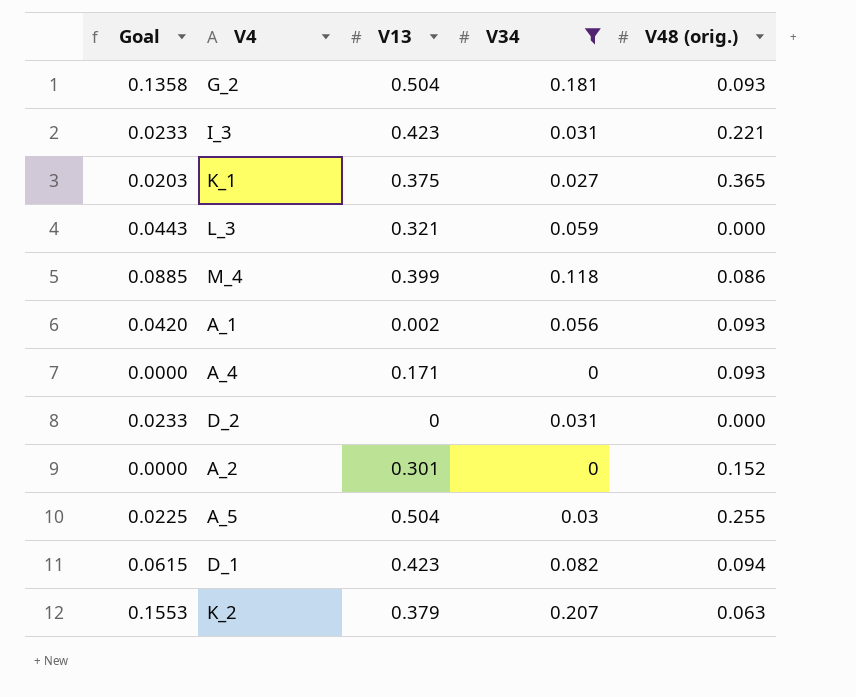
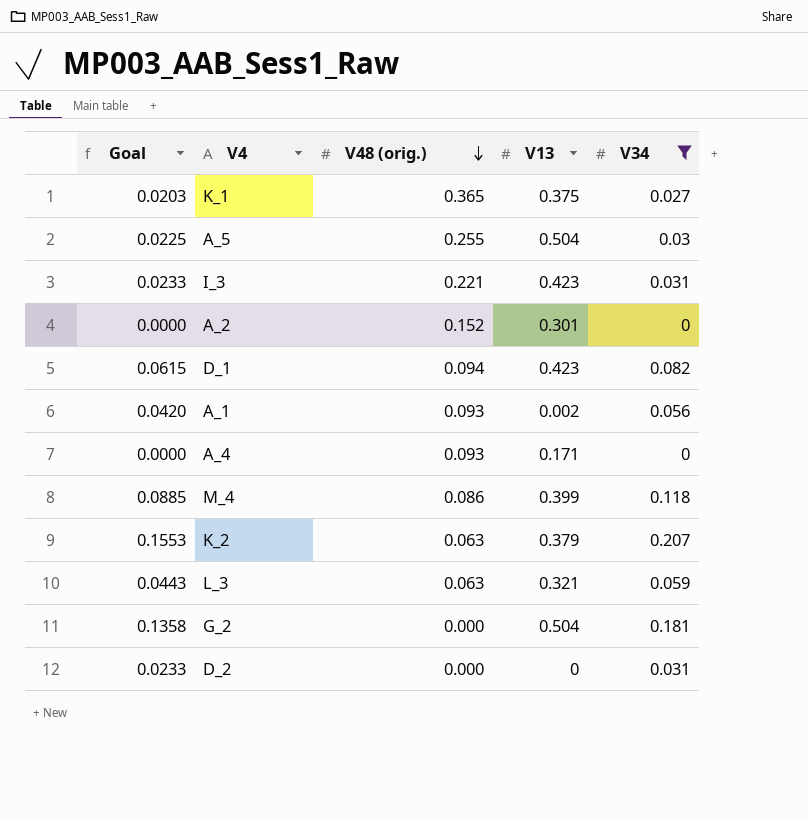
row order: none -> V48 (orig.) descending
column V48 (orig.) | position: 5 -> 3
L_3 | V48 (orig.): 0.000 -> 0.063
G_2 | V48 (orig.): 0.093 -> 0.000

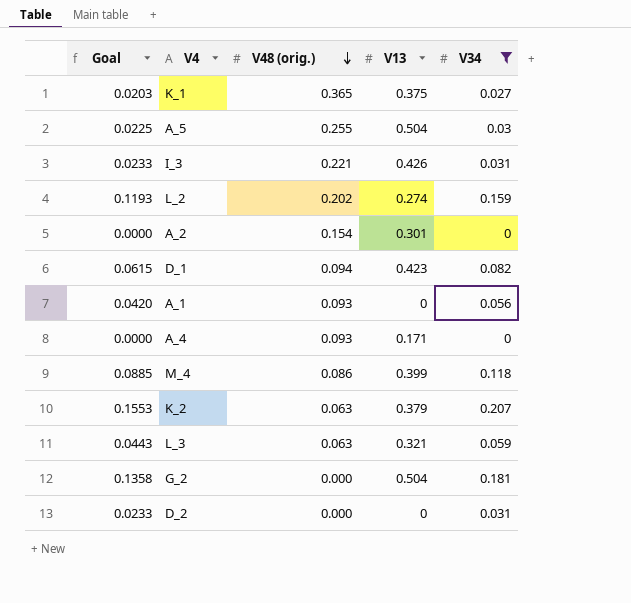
I_3 | V13: 0.423 -> 0.426
row L_2: none -> 0.1193 | 0.202 | 0.274 | 0.159
A_2 | V48 (orig.): 0.152 -> 0.154
A_1 | V13: 0.002 -> 0

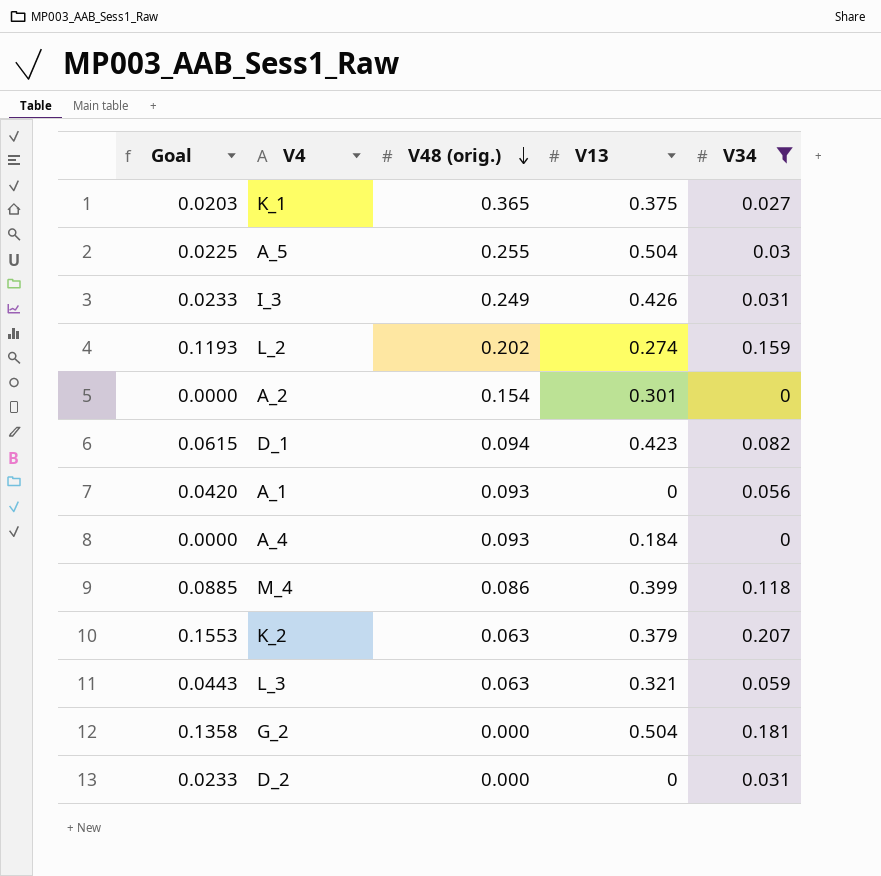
I_3 | V48 (orig.): 0.221 -> 0.249
A_4 | V13: 0.171 -> 0.184

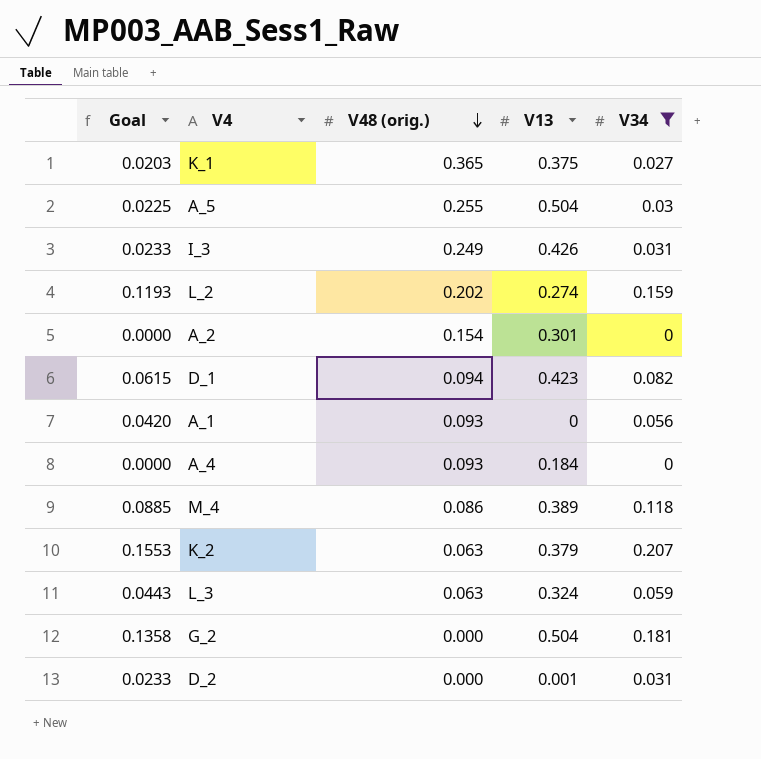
M_4 | V13: 0.399 -> 0.389
L_3 | V13: 0.321 -> 0.324
D_2 | V13: 0 -> 0.001

